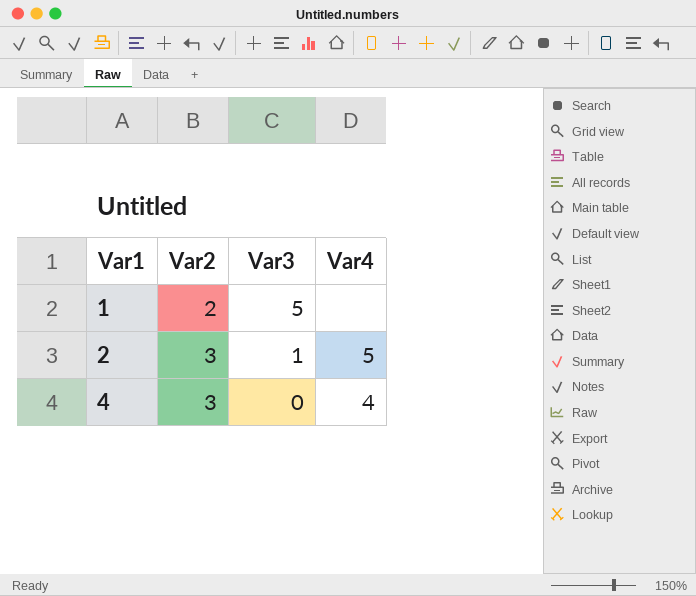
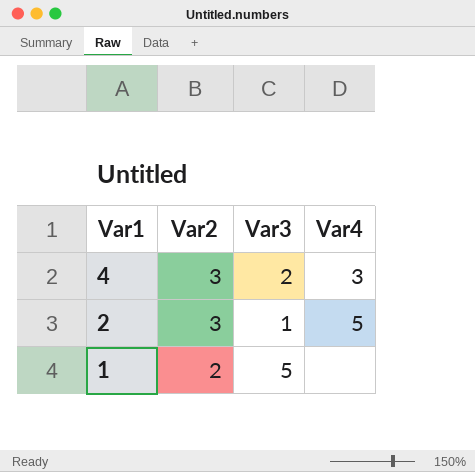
row order: Var1 ascending -> Var1 descending
4 | Var3: 0 -> 2
4 | Var4: 4 -> 3

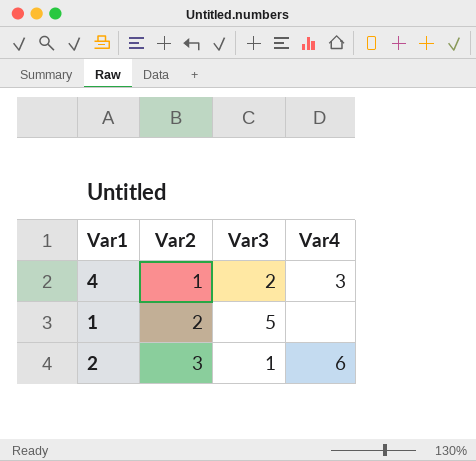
row order: Var1 descending -> Var2 ascending
4 | Var2: 3 -> 1
2 | Var4: 5 -> 6

